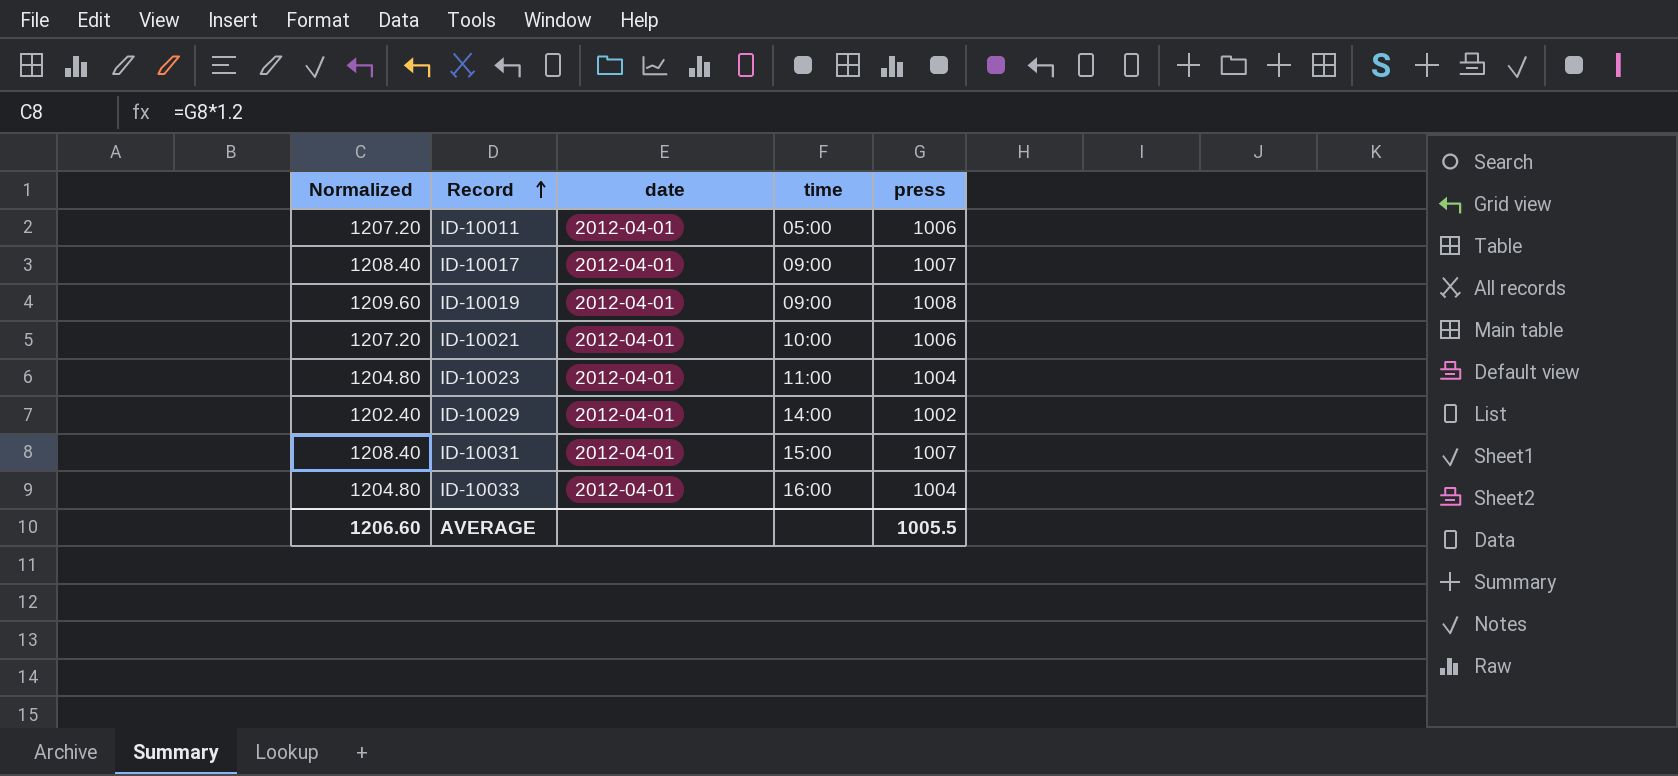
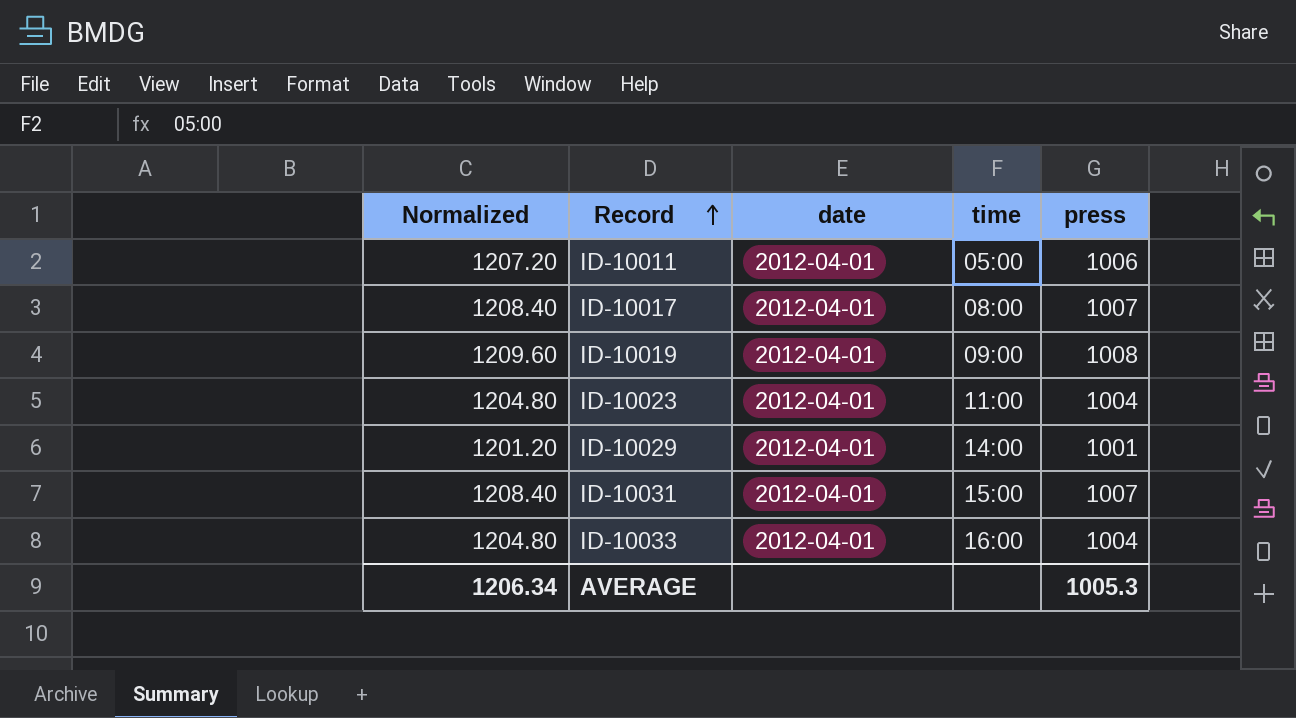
row ID-10021: 1207.20 | 2012-04-01 | 10:00 | 1006 -> none
ID-10017 | time: 09:00 -> 08:00
ID-10029 | Normalized: 1202.40 -> 1201.20
ID-10029 | press: 1002 -> 1001
AVERAGE | Normalized: 1206.60 -> 1206.34
AVERAGE | press: 1005.5 -> 1005.3

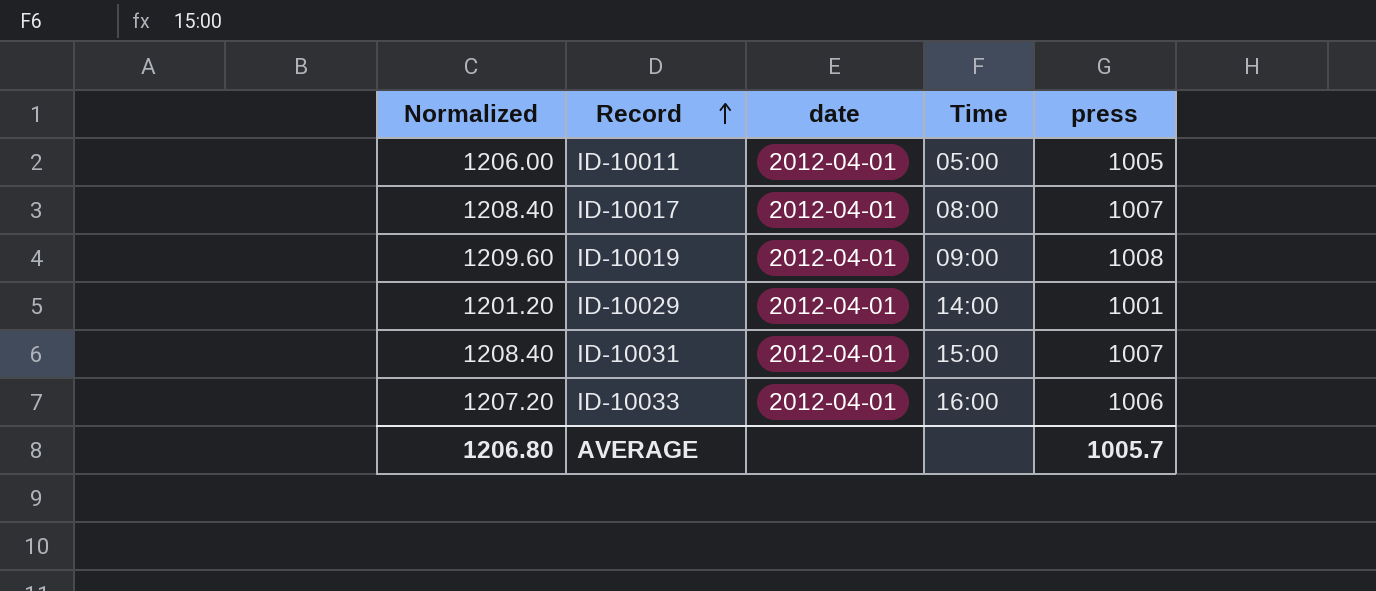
column name: time -> Time
row ID-10023: 1204.80 | 2012-04-01 | 11:00 | 1004 -> none
ID-10011 | Normalized: 1207.20 -> 1206.00
ID-10011 | press: 1006 -> 1005
ID-10033 | Normalized: 1204.80 -> 1207.20
ID-10033 | press: 1004 -> 1006
AVERAGE | Normalized: 1206.34 -> 1206.80
AVERAGE | press: 1005.3 -> 1005.7

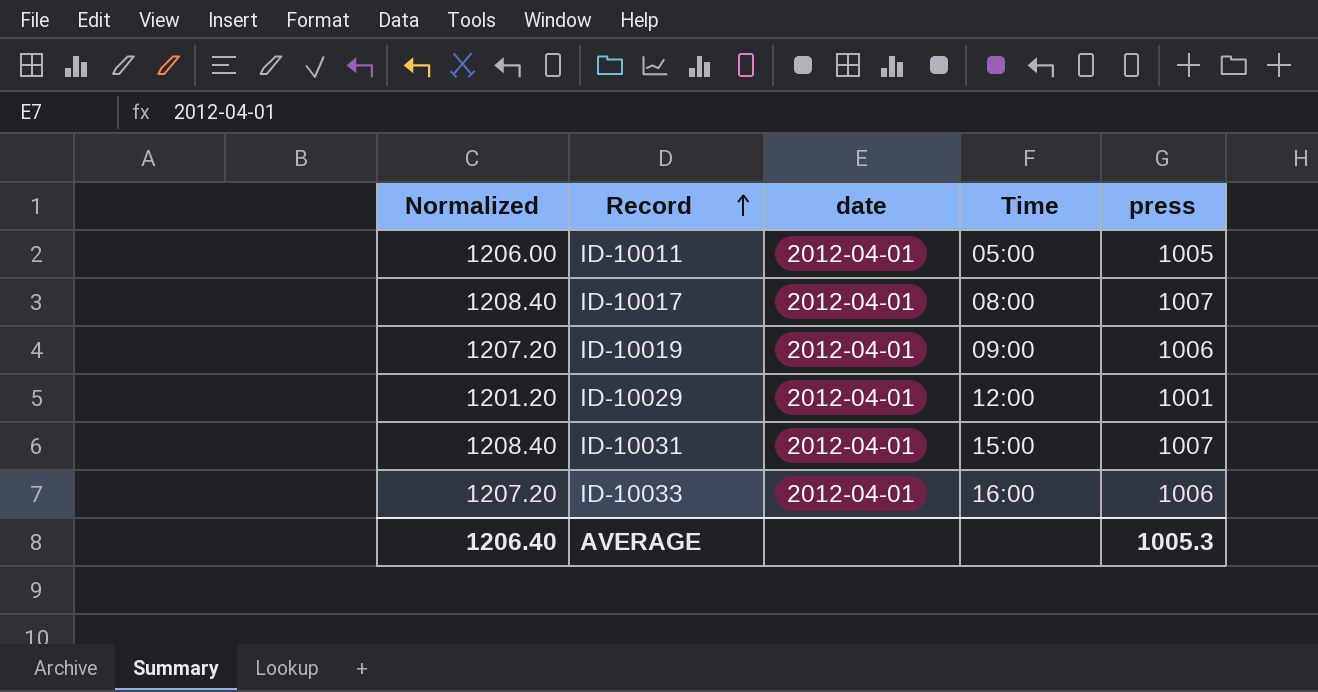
ID-10019 | Normalized: 1209.60 -> 1207.20
ID-10019 | press: 1008 -> 1006
ID-10029 | Time: 14:00 -> 12:00
AVERAGE | Normalized: 1206.80 -> 1206.40
AVERAGE | press: 1005.7 -> 1005.3

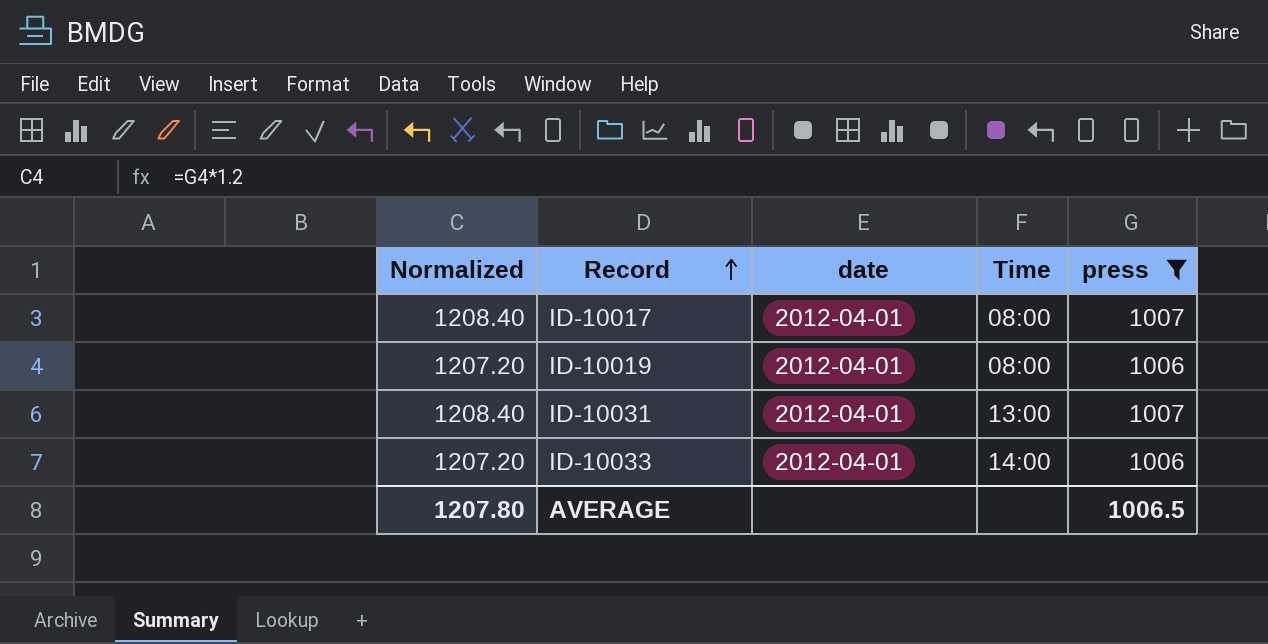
filter: none -> press >= 1006
ID-10019 | Time: 09:00 -> 08:00
ID-10031 | Time: 15:00 -> 13:00
ID-10033 | Time: 16:00 -> 14:00
AVERAGE | Normalized: 1206.40 -> 1207.80
AVERAGE | press: 1005.3 -> 1006.5

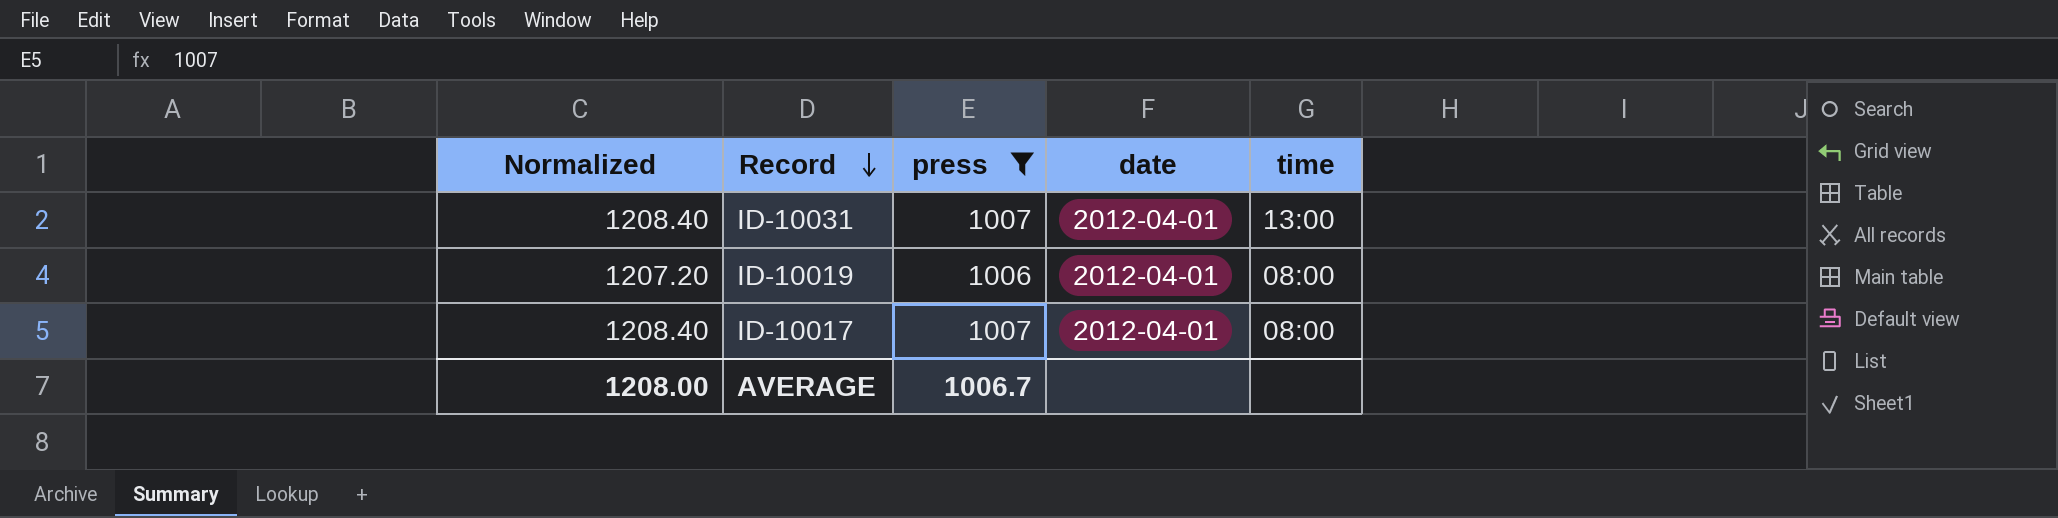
row order: Record ascending -> Record descending
column press | position: 5 -> 3
column name: Time -> time
row ID-10033: 1207.20 | 2012-04-01 | 14:00 | 1006 -> none
AVERAGE | Normalized: 1207.80 -> 1208.00
AVERAGE | press: 1006.5 -> 1006.7

